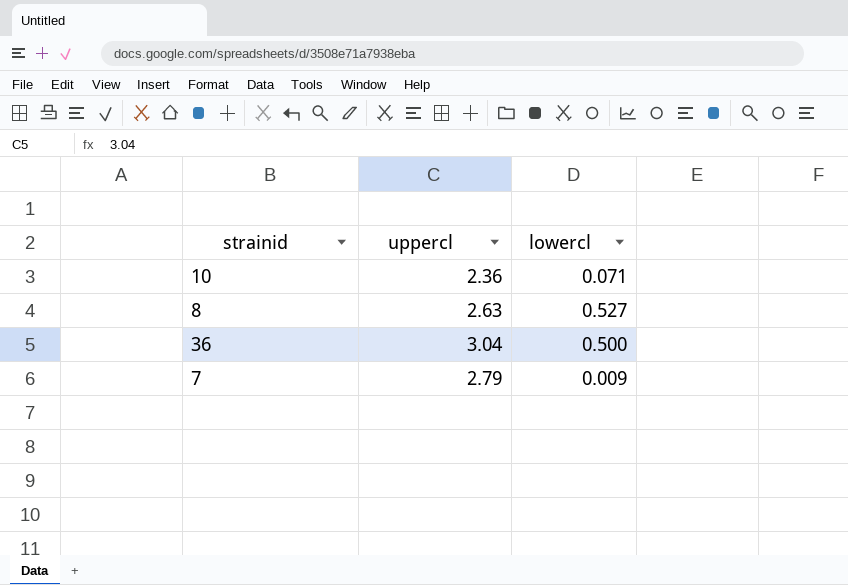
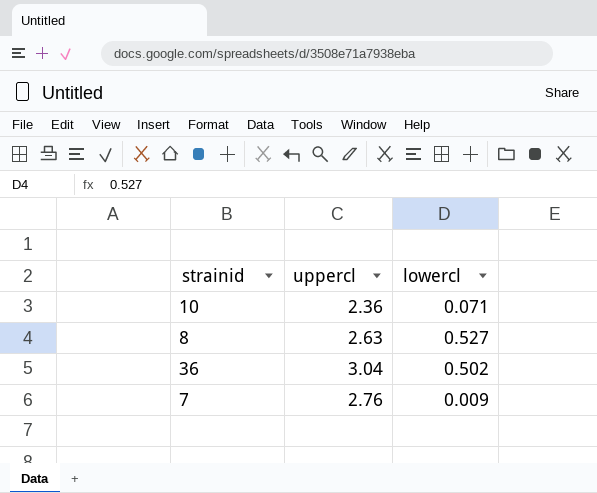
36 | lowercl: 0.500 -> 0.502
7 | uppercl: 2.79 -> 2.76

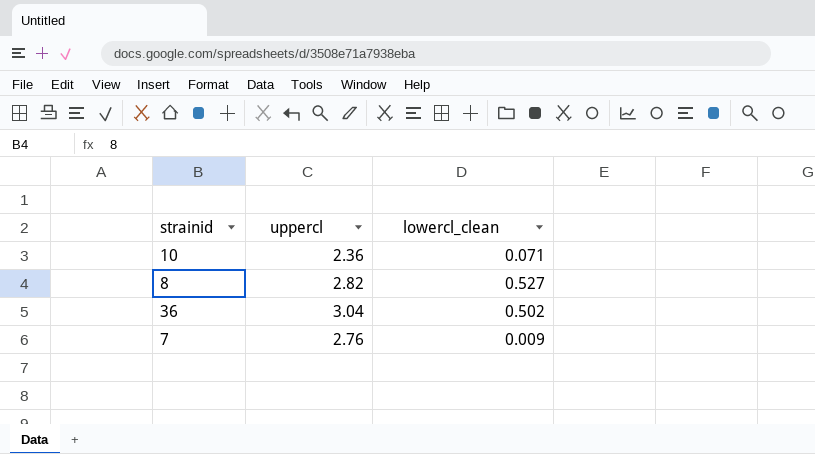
column name: lowercl -> lowercl_clean
8 | uppercl: 2.63 -> 2.82

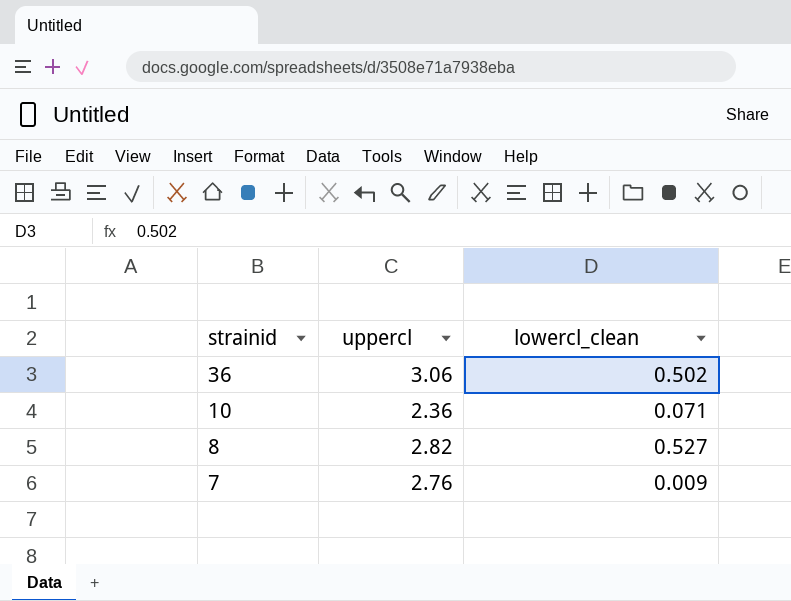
row order: none -> strainid descending
36 | uppercl: 3.04 -> 3.06

